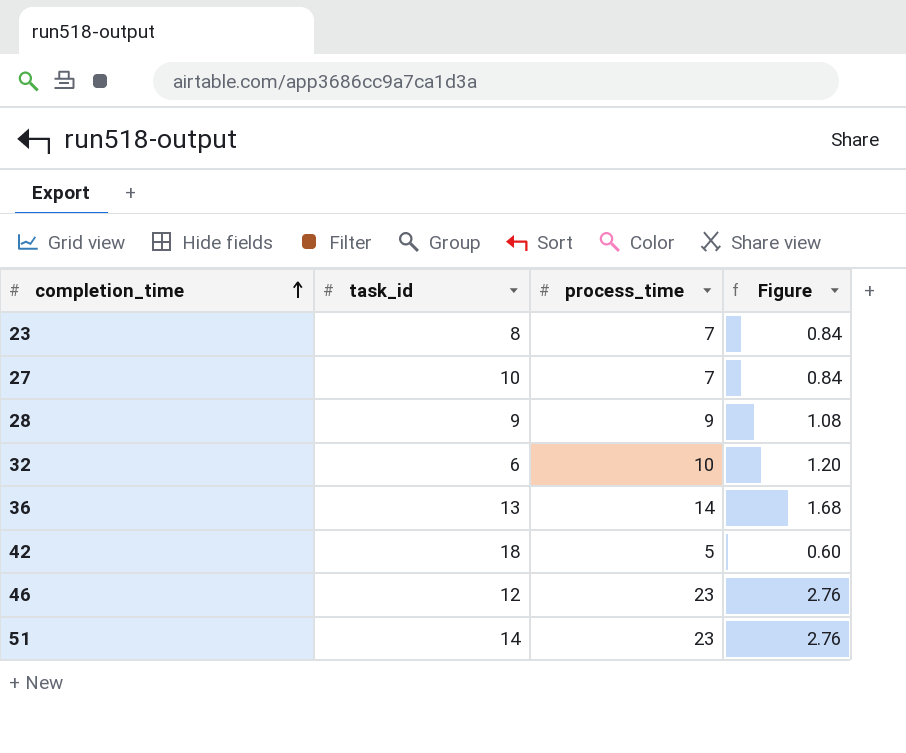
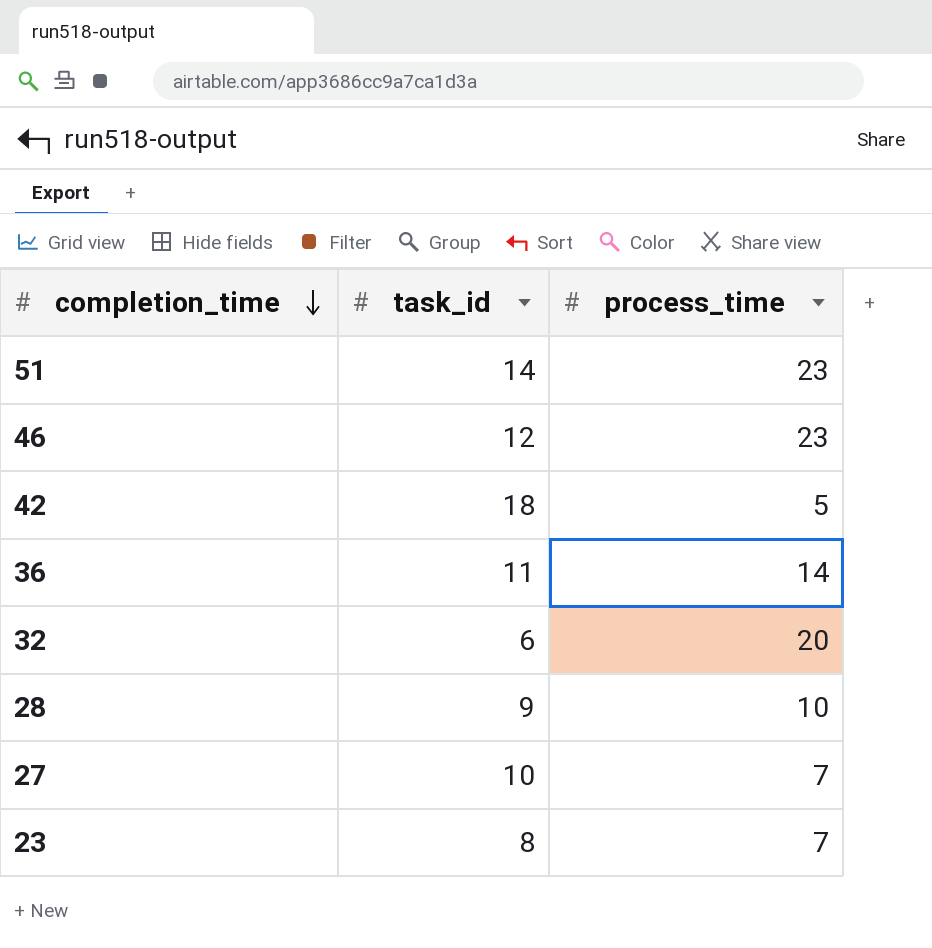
row order: completion_time ascending -> completion_time descending
column Figure | formula: [process_time] * 0.12 -> none
36 | task_id: 13 -> 11
32 | process_time: 10 -> 20
28 | process_time: 9 -> 10

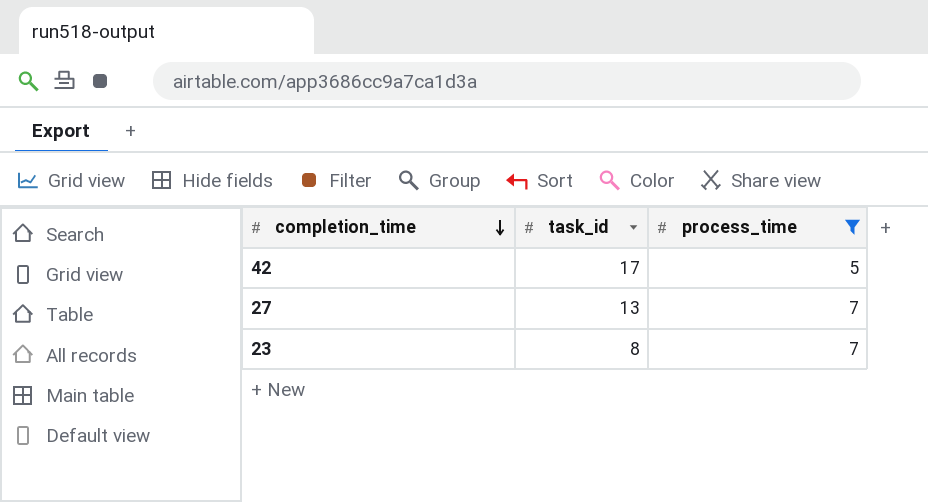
filter: none -> process_time <= 7
42 | task_id: 18 -> 17
27 | task_id: 10 -> 13

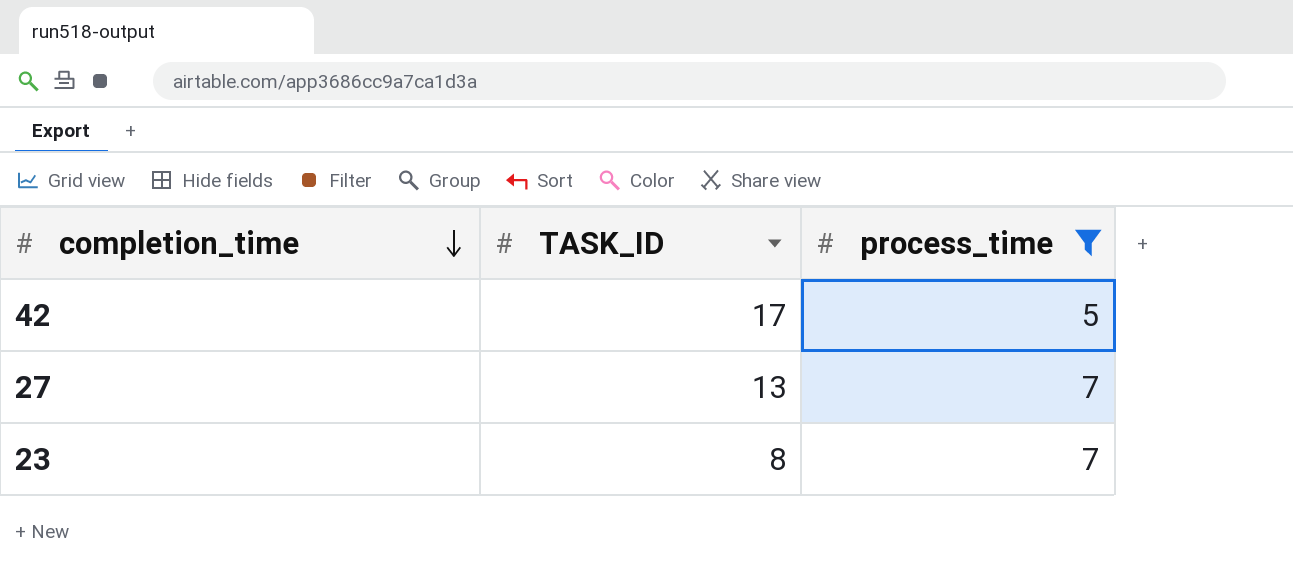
column name: task_id -> TASK_ID

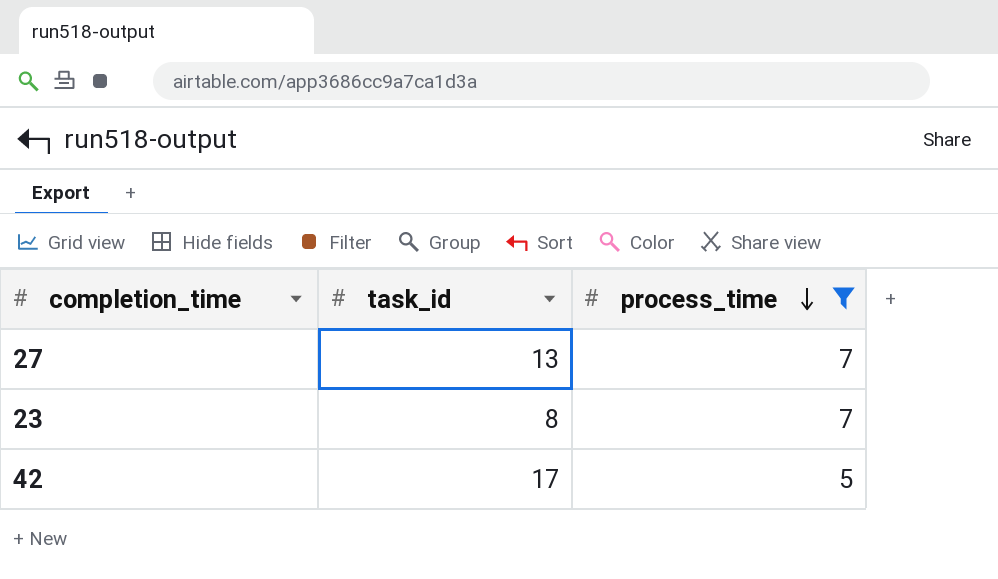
row order: completion_time descending -> process_time descending
column name: TASK_ID -> task_id

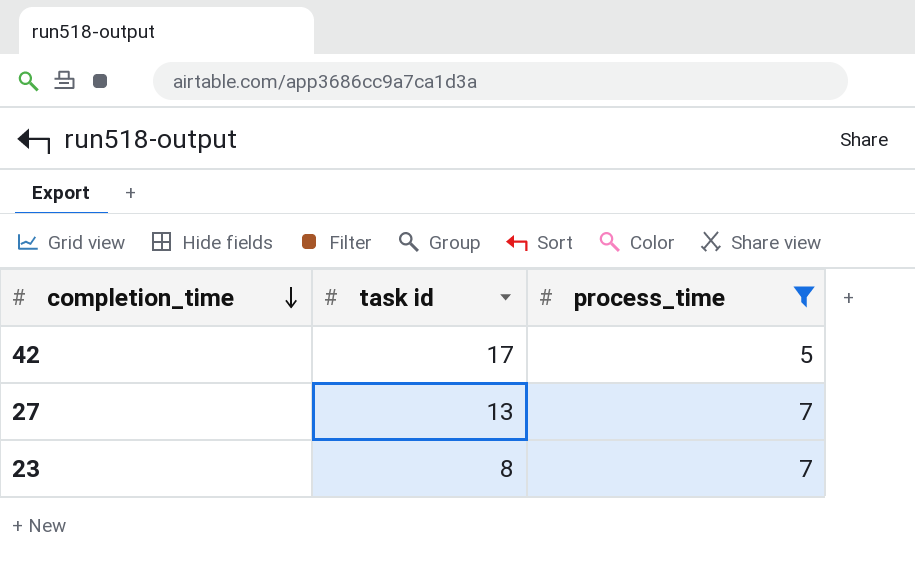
row order: process_time descending -> completion_time descending
column name: task_id -> task id

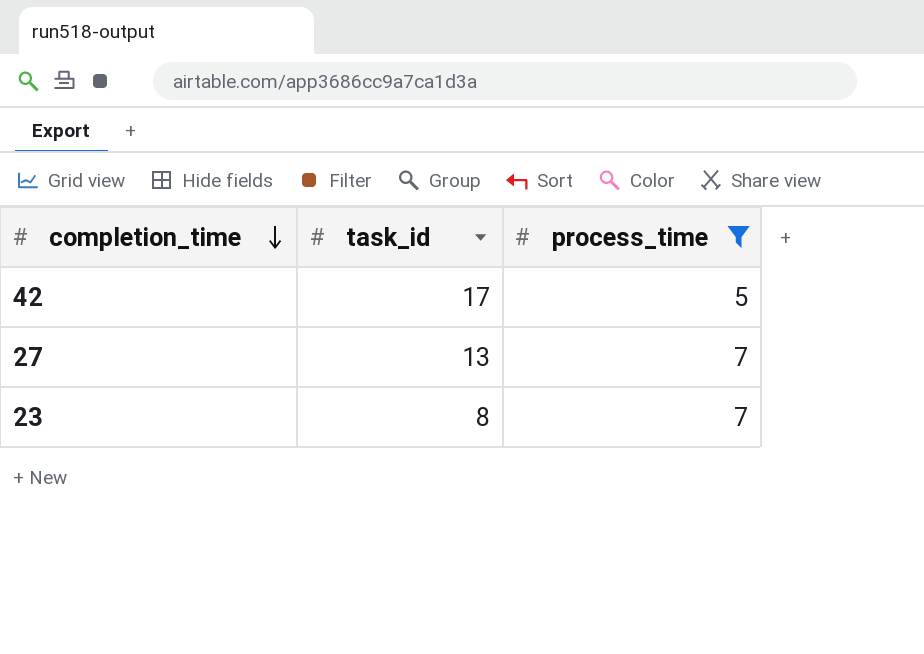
column name: task id -> task_id

